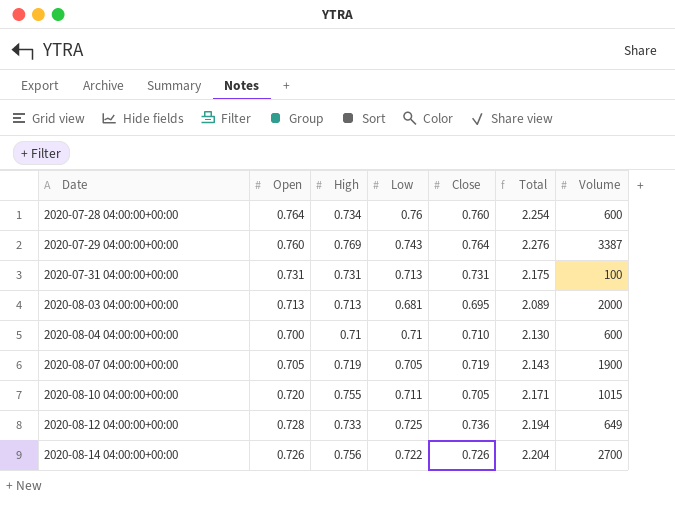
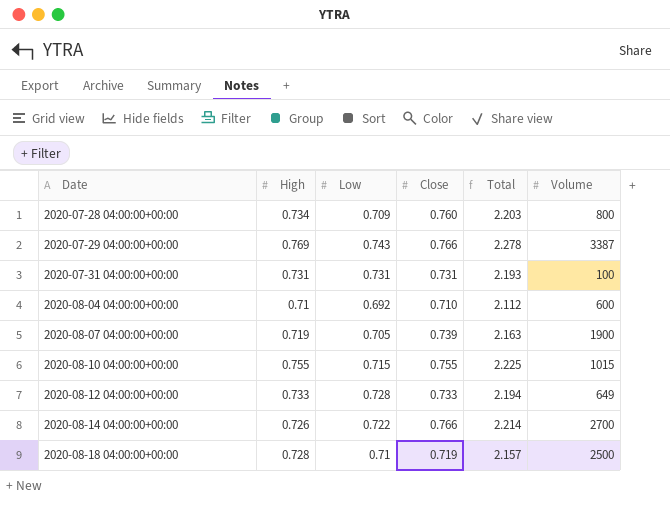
column Open | position: 2 -> none
row 2020-08-03 04:00:00+00:00: 0.713 | 0.713 | 0.681 | 0.695 | 2.089 | 2000 -> none
2020-07-28 04:00:00+00:00 | Low: 0.76 -> 0.709
2020-07-28 04:00:00+00:00 | Total: 2.254 -> 2.203
2020-07-28 04:00:00+00:00 | Volume: 600 -> 800
2020-07-29 04:00:00+00:00 | Close: 0.764 -> 0.766
2020-07-29 04:00:00+00:00 | Total: 2.276 -> 2.278
2020-07-31 04:00:00+00:00 | Low: 0.713 -> 0.731
2020-07-31 04:00:00+00:00 | Total: 2.175 -> 2.193
2020-08-04 04:00:00+00:00 | Low: 0.71 -> 0.692
2020-08-04 04:00:00+00:00 | Total: 2.130 -> 2.112
2020-08-07 04:00:00+00:00 | Close: 0.719 -> 0.739
2020-08-07 04:00:00+00:00 | Total: 2.143 -> 2.163
2020-08-10 04:00:00+00:00 | Low: 0.711 -> 0.715
2020-08-10 04:00:00+00:00 | Close: 0.705 -> 0.755
2020-08-10 04:00:00+00:00 | Total: 2.171 -> 2.225
2020-08-12 04:00:00+00:00 | Low: 0.725 -> 0.728
2020-08-12 04:00:00+00:00 | Close: 0.736 -> 0.733
2020-08-14 04:00:00+00:00 | High: 0.756 -> 0.726
2020-08-14 04:00:00+00:00 | Close: 0.726 -> 0.766
2020-08-14 04:00:00+00:00 | Total: 2.204 -> 2.214
row 2020-08-18 04:00:00+00:00: none -> 0.728 | 0.71 | 0.719 | 2.157 | 2500

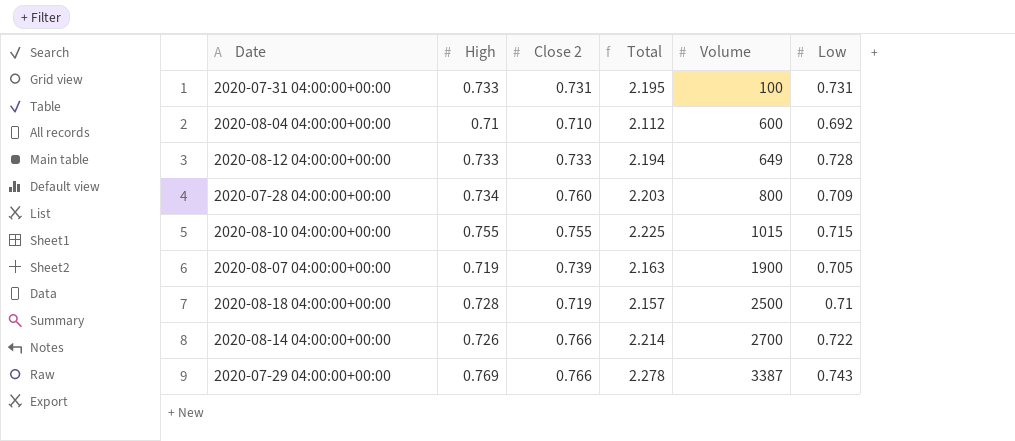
row order: Date ascending -> Volume ascending
column name: Close -> Close 2
column Low | position: 3 -> 6
2020-07-31 04:00:00+00:00 | High: 0.731 -> 0.733
2020-07-31 04:00:00+00:00 | Total: 2.193 -> 2.195

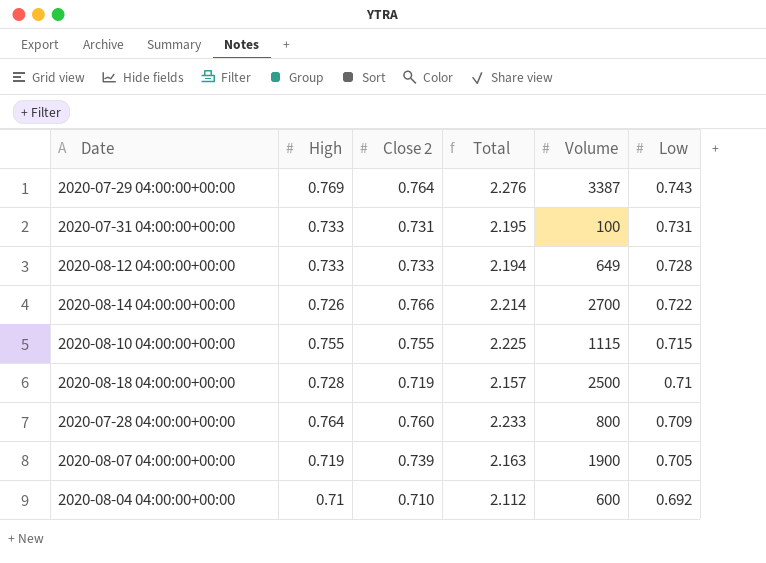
row order: Volume ascending -> Low descending
2020-07-29 04:00:00+00:00 | Close 2: 0.766 -> 0.764
2020-07-29 04:00:00+00:00 | Total: 2.278 -> 2.276
2020-08-10 04:00:00+00:00 | Volume: 1015 -> 1115
2020-07-28 04:00:00+00:00 | High: 0.734 -> 0.764
2020-07-28 04:00:00+00:00 | Total: 2.203 -> 2.233

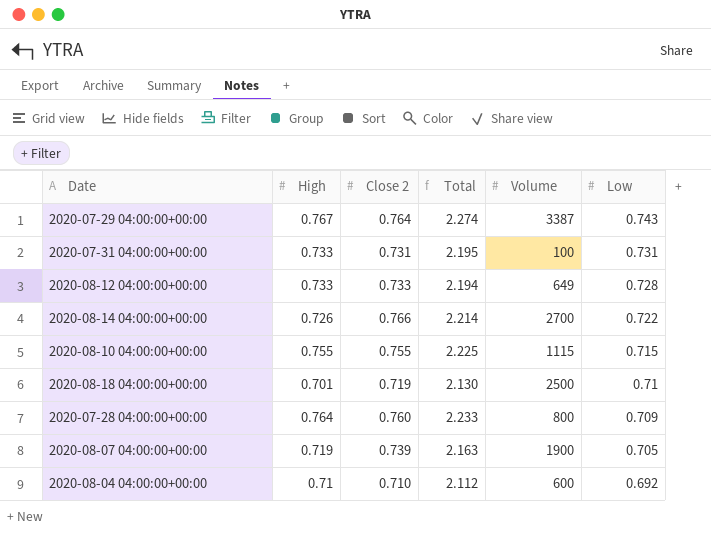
2020-07-29 04:00:00+00:00 | High: 0.769 -> 0.767
2020-07-29 04:00:00+00:00 | Total: 2.276 -> 2.274
2020-08-18 04:00:00+00:00 | High: 0.728 -> 0.701
2020-08-18 04:00:00+00:00 | Total: 2.157 -> 2.130

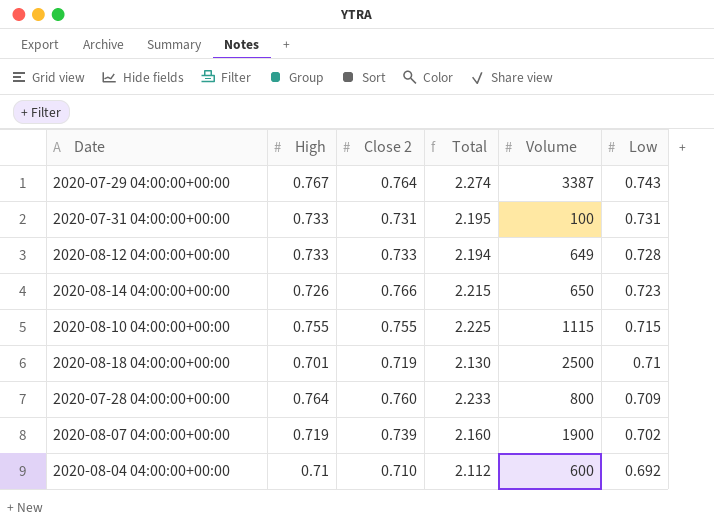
2020-08-14 04:00:00+00:00 | Total: 2.214 -> 2.215
2020-08-14 04:00:00+00:00 | Volume: 2700 -> 650
2020-08-14 04:00:00+00:00 | Low: 0.722 -> 0.723
2020-08-07 04:00:00+00:00 | Total: 2.163 -> 2.160
2020-08-07 04:00:00+00:00 | Low: 0.705 -> 0.702

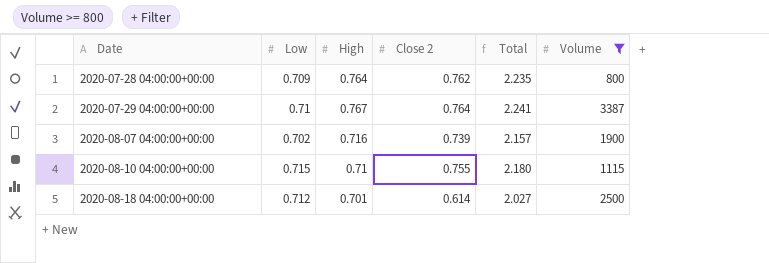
filter: none -> Volume >= 800
row order: Low descending -> Date ascending
column Low | position: 6 -> 2
2020-07-28 04:00:00+00:00 | Close 2: 0.760 -> 0.762
2020-07-28 04:00:00+00:00 | Total: 2.233 -> 2.235
2020-07-29 04:00:00+00:00 | Low: 0.743 -> 0.71
2020-07-29 04:00:00+00:00 | Total: 2.274 -> 2.241
2020-08-07 04:00:00+00:00 | High: 0.719 -> 0.716
2020-08-07 04:00:00+00:00 | Total: 2.160 -> 2.157
2020-08-10 04:00:00+00:00 | High: 0.755 -> 0.71
2020-08-10 04:00:00+00:00 | Total: 2.225 -> 2.180
2020-08-18 04:00:00+00:00 | Low: 0.71 -> 0.712
2020-08-18 04:00:00+00:00 | Close 2: 0.719 -> 0.614
2020-08-18 04:00:00+00:00 | Total: 2.130 -> 2.027

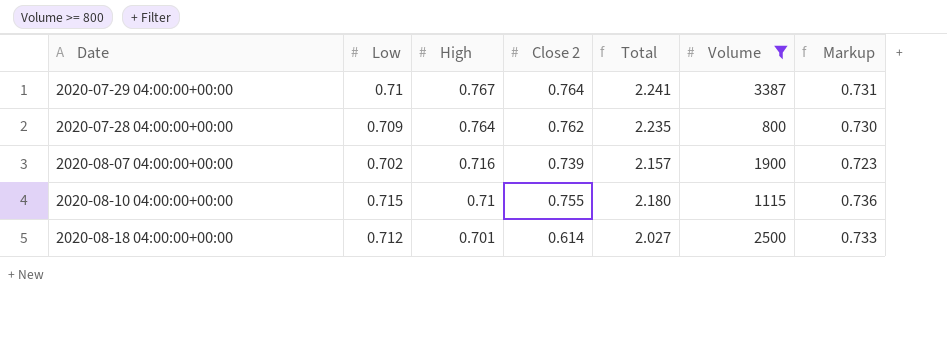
row order: Date ascending -> High descending
column Markup | formula: none -> [Low] * 1.03

